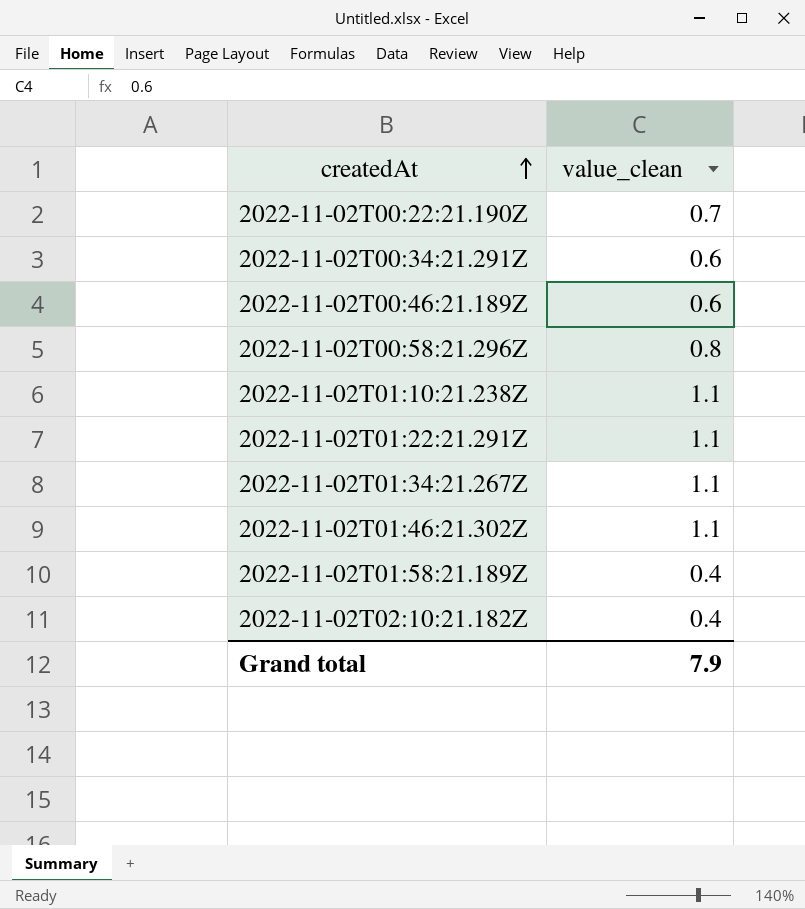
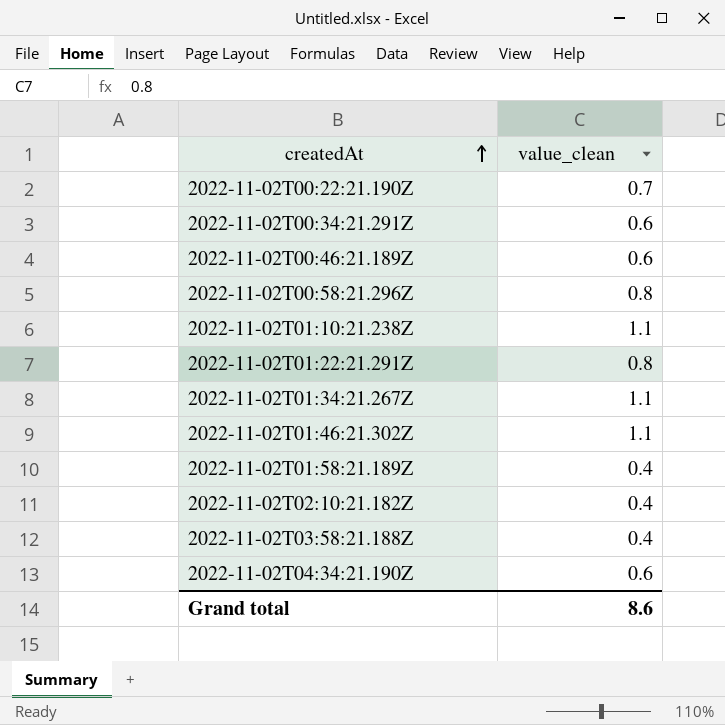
2022-11-02T01:22:21.291Z | value_clean: 1.1 -> 0.8
row 2022-11-02T03:58:21.188Z: none -> 0.4
row 2022-11-02T04:34:21.190Z: none -> 0.6
Grand total | value_clean: 7.9 -> 8.6

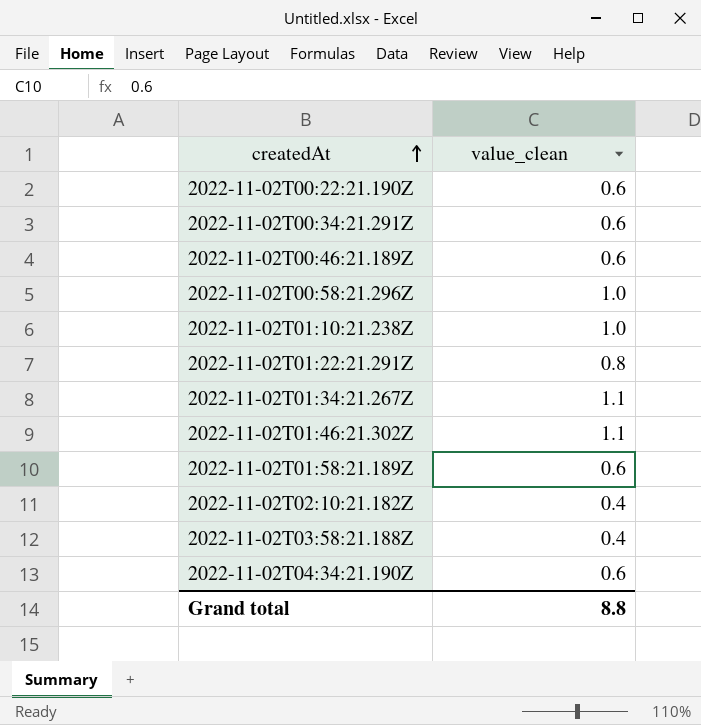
2022-11-02T00:22:21.190Z | value_clean: 0.7 -> 0.6
2022-11-02T00:58:21.296Z | value_clean: 0.8 -> 1.0
2022-11-02T01:10:21.238Z | value_clean: 1.1 -> 1.0
2022-11-02T01:58:21.189Z | value_clean: 0.4 -> 0.6
Grand total | value_clean: 8.6 -> 8.8

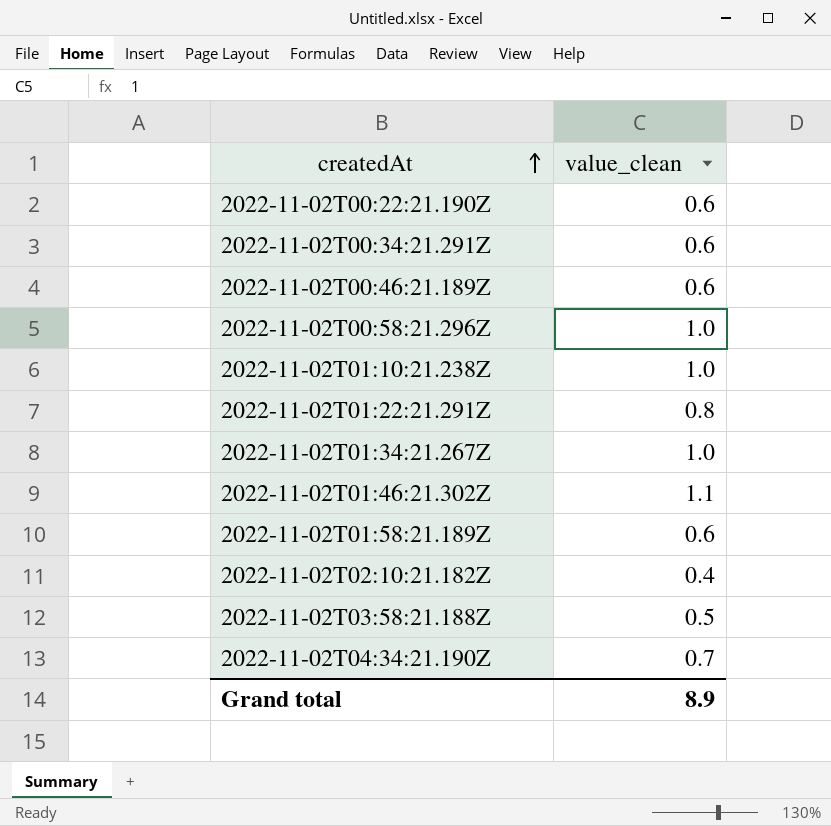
2022-11-02T01:34:21.267Z | value_clean: 1.1 -> 1.0
2022-11-02T03:58:21.188Z | value_clean: 0.4 -> 0.5
2022-11-02T04:34:21.190Z | value_clean: 0.6 -> 0.7
Grand total | value_clean: 8.8 -> 8.9

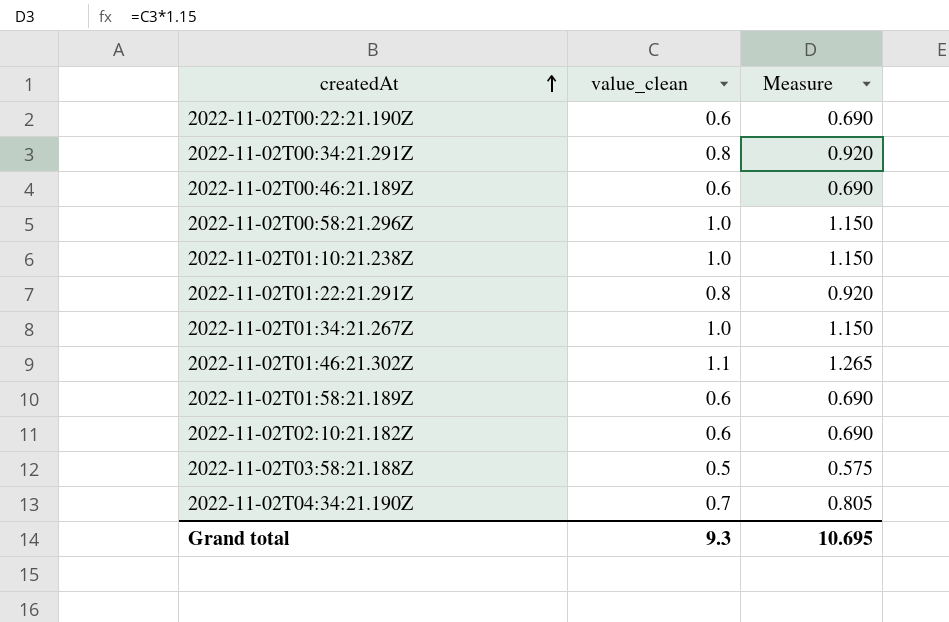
column Measure | formula: none -> [value_clean] * 1.15
2022-11-02T00:34:21.291Z | value_clean: 0.6 -> 0.8
2022-11-02T02:10:21.182Z | value_clean: 0.4 -> 0.6
Grand total | value_clean: 8.9 -> 9.3

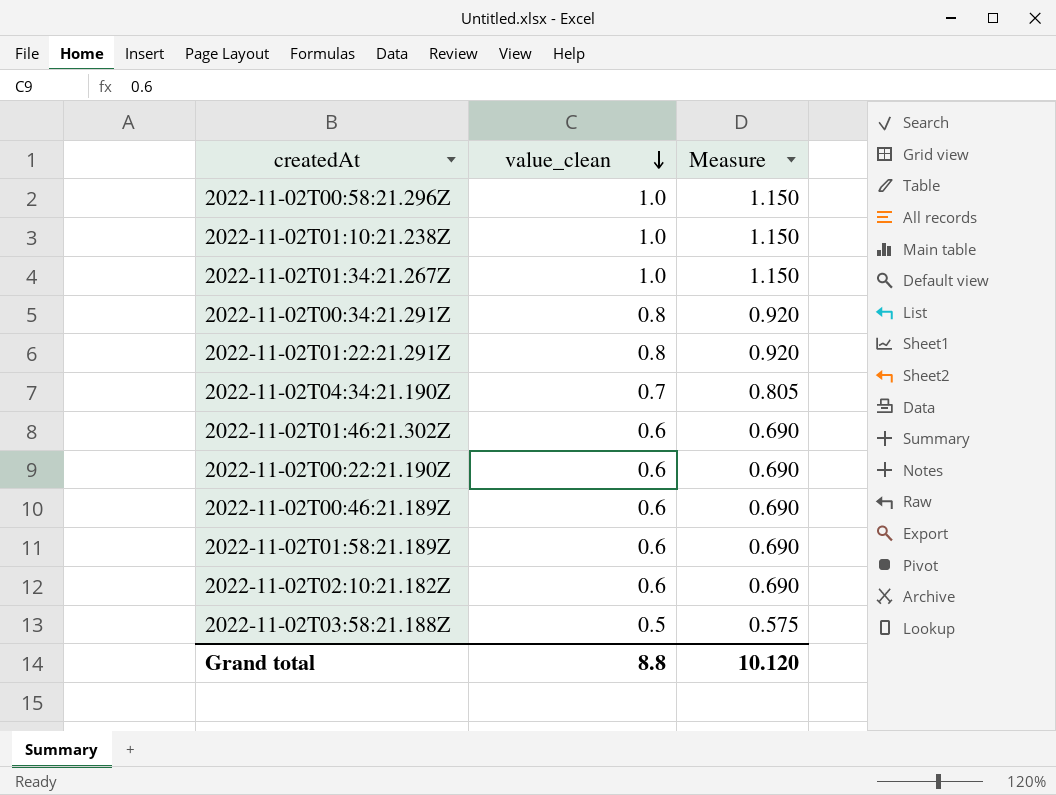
row order: createdAt ascending -> value_clean descending
2022-11-02T01:46:21.302Z | value_clean: 1.1 -> 0.6
2022-11-02T01:46:21.302Z | Measure: 1.265 -> 0.690
Grand total | value_clean: 9.3 -> 8.8
Grand total | Measure: 10.695 -> 10.120

